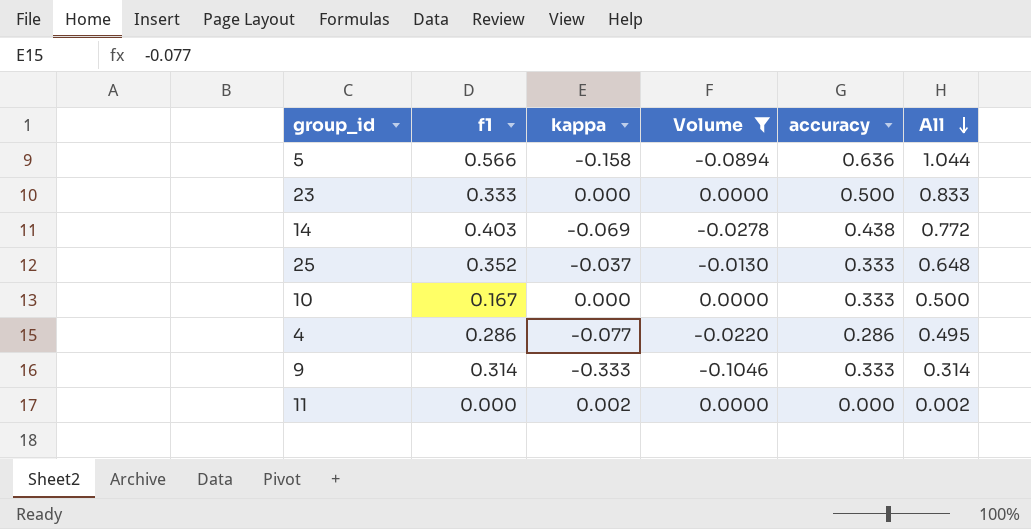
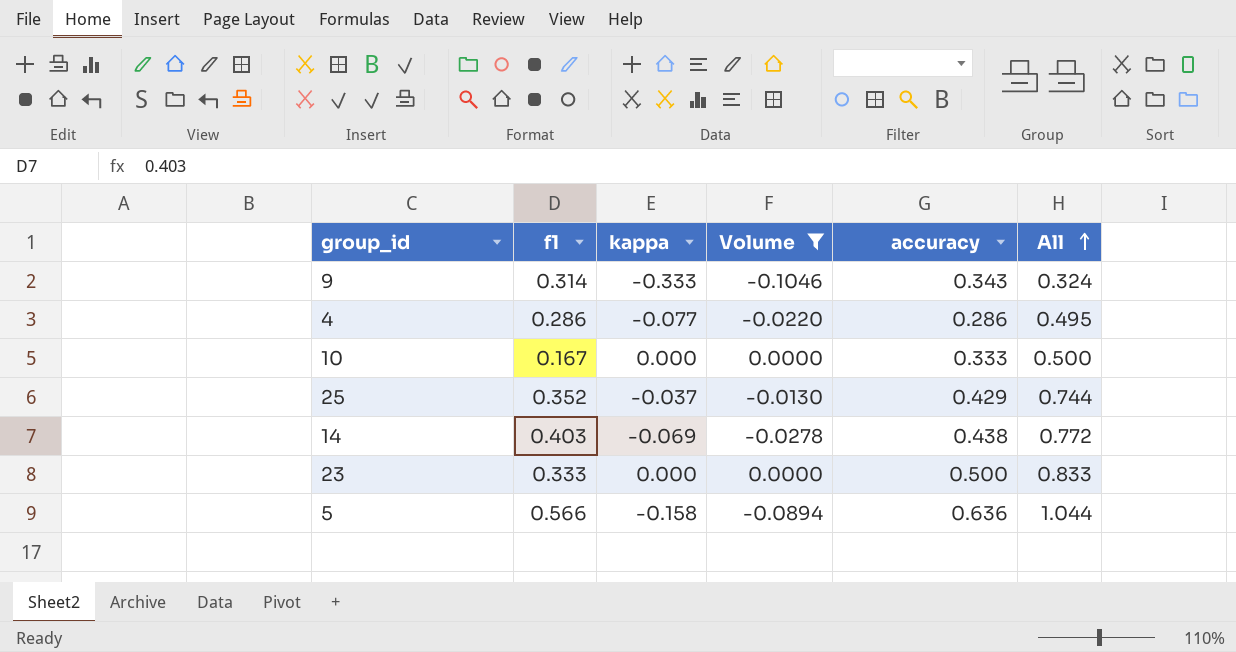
row order: All descending -> All ascending
row 11: 0.000 | 0.002 | 0.0000 | 0.000 | 0.002 -> none
9 | accuracy: 0.333 -> 0.343
9 | All: 0.314 -> 0.324
25 | accuracy: 0.333 -> 0.429
25 | All: 0.648 -> 0.744

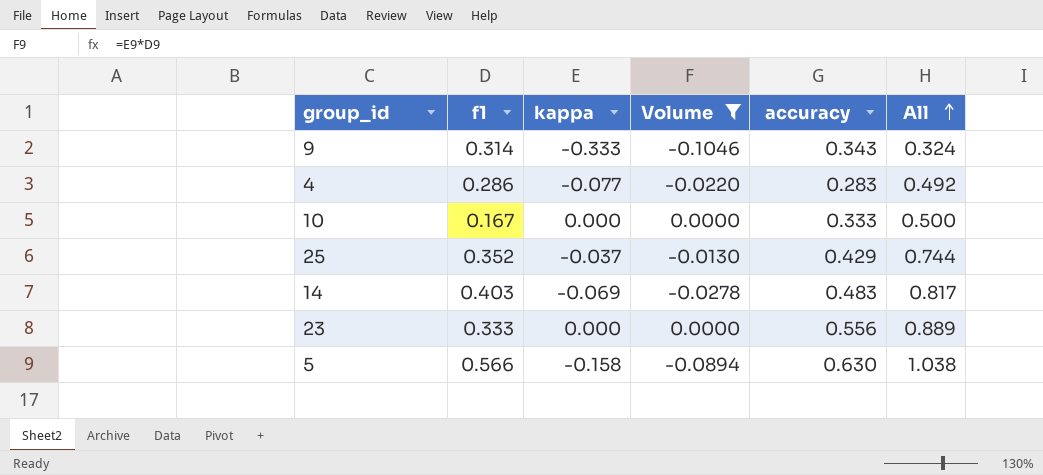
4 | accuracy: 0.286 -> 0.283
4 | All: 0.495 -> 0.492
14 | accuracy: 0.438 -> 0.483
14 | All: 0.772 -> 0.817
23 | accuracy: 0.500 -> 0.556
23 | All: 0.833 -> 0.889
5 | accuracy: 0.636 -> 0.630
5 | All: 1.044 -> 1.038

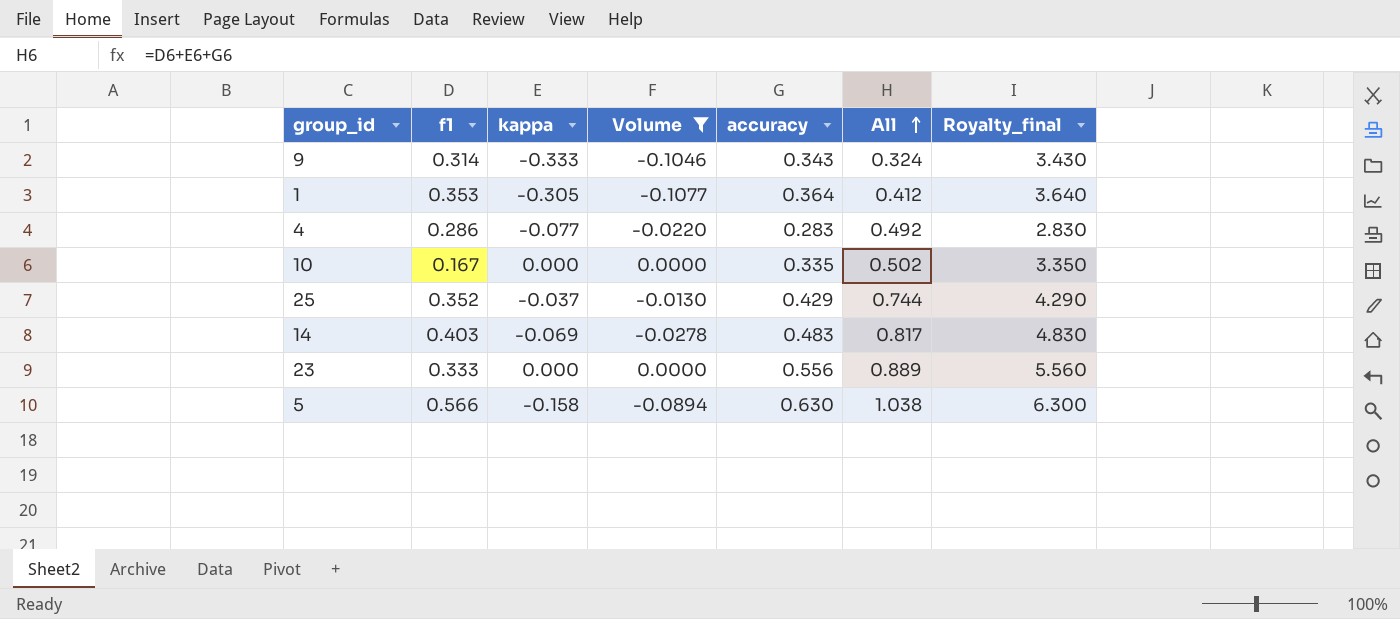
column Royalty_final | formula: none -> [accuracy] * 10
row 1: none -> 0.353 | -0.305 | -0.1077 | 0.364 | 0.412 | 3.640
10 | accuracy: 0.333 -> 0.335
10 | All: 0.500 -> 0.502

